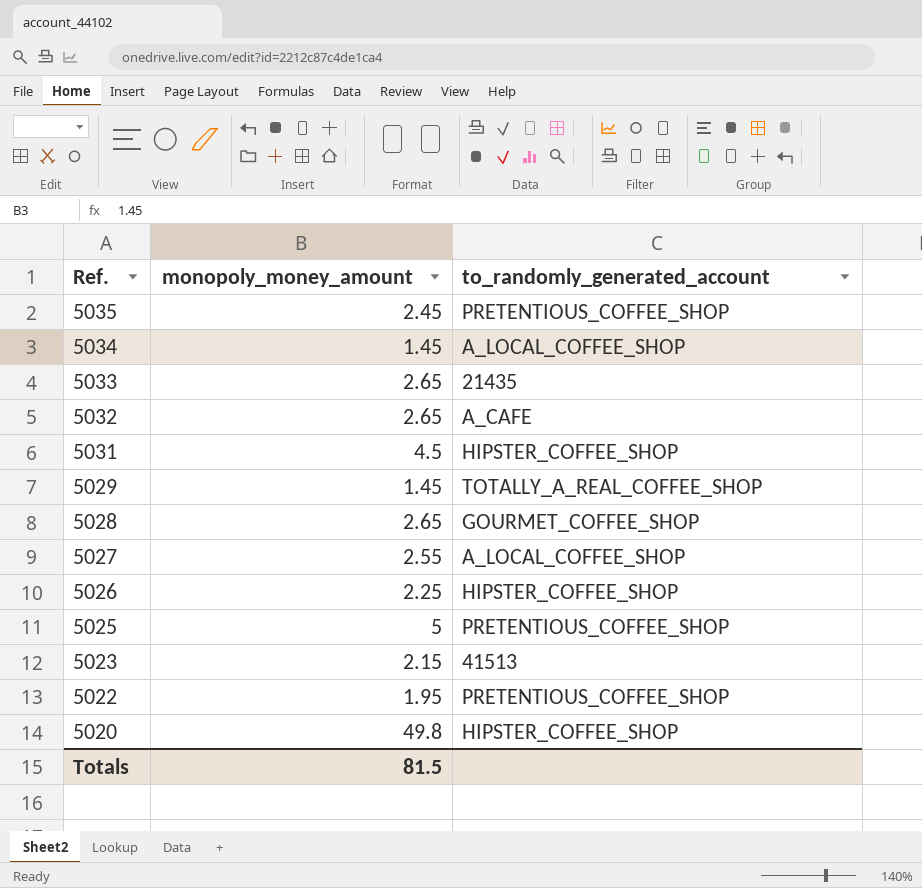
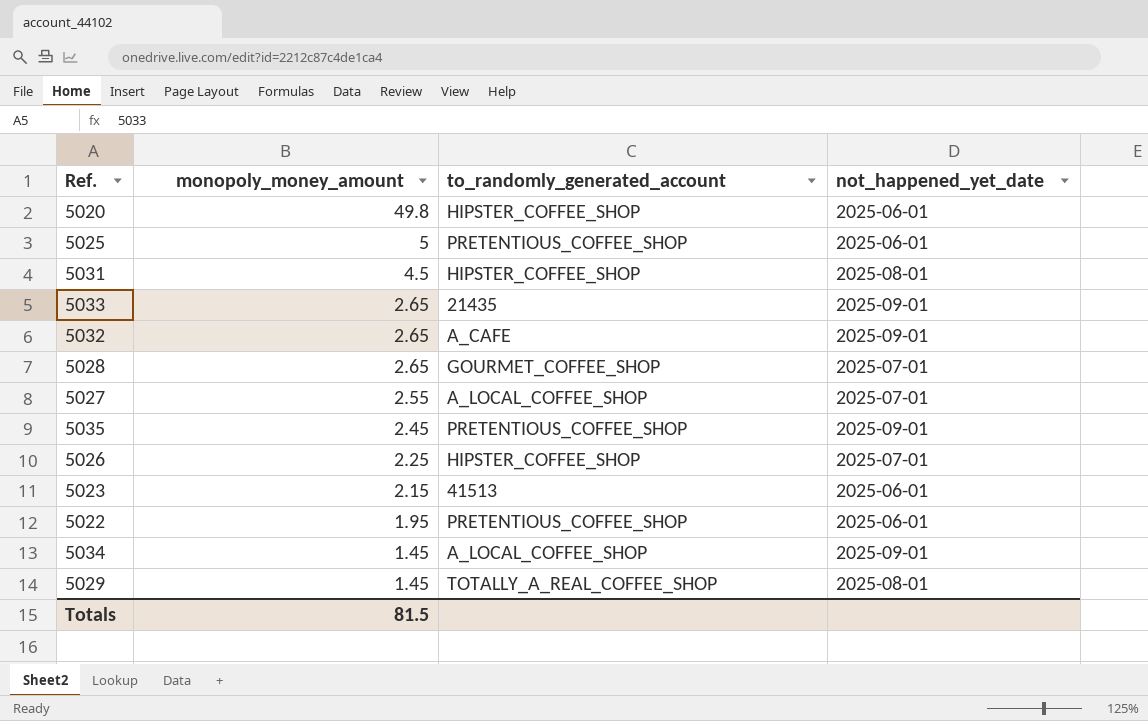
row order: Ref. descending -> monopoly_money_amount descending
column not_happened_yet_date | position: none -> 4

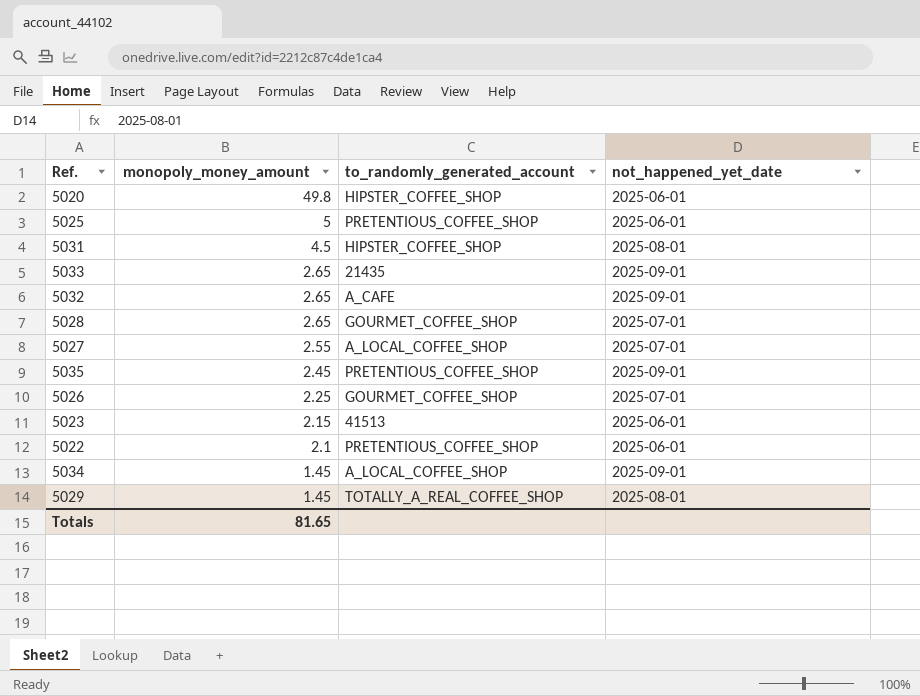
5026 | to_randomly_generated_account: HIPSTER_COFFEE_SHOP -> GOURMET_COFFEE_SHOP
5022 | monopoly_money_amount: 1.95 -> 2.1
Totals | monopoly_money_amount: 81.5 -> 81.65

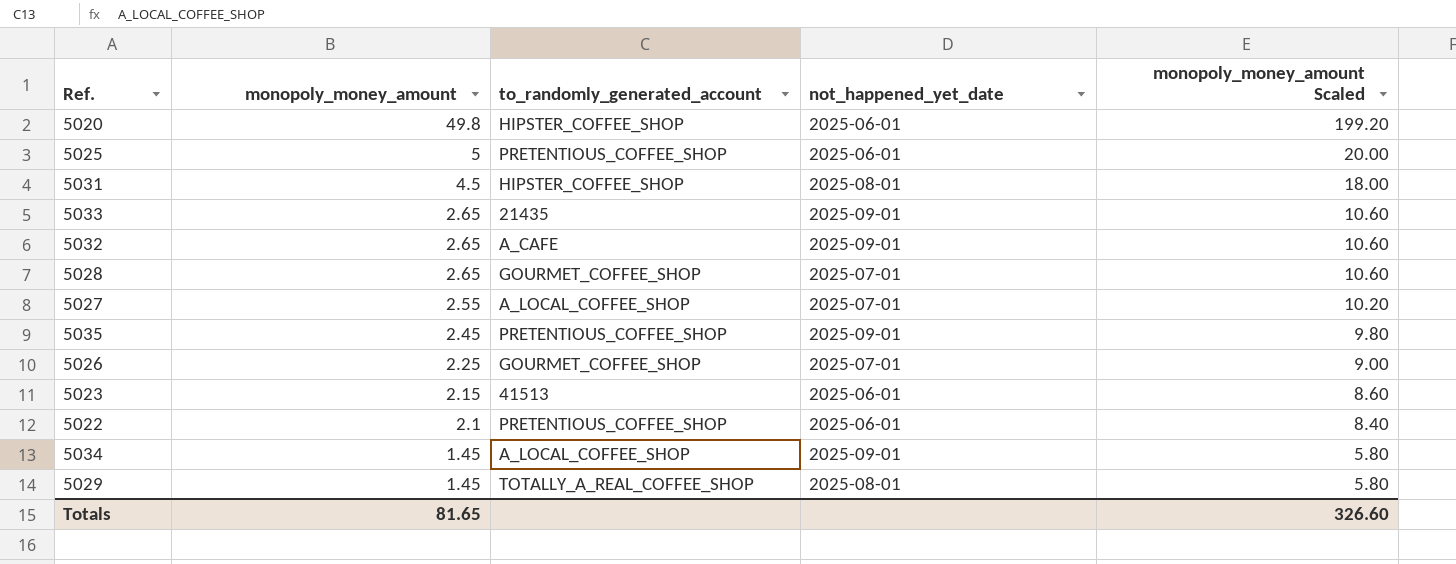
column monopoly_money_amount Scaled | formula: none -> [monopoly_money_amount] * 4

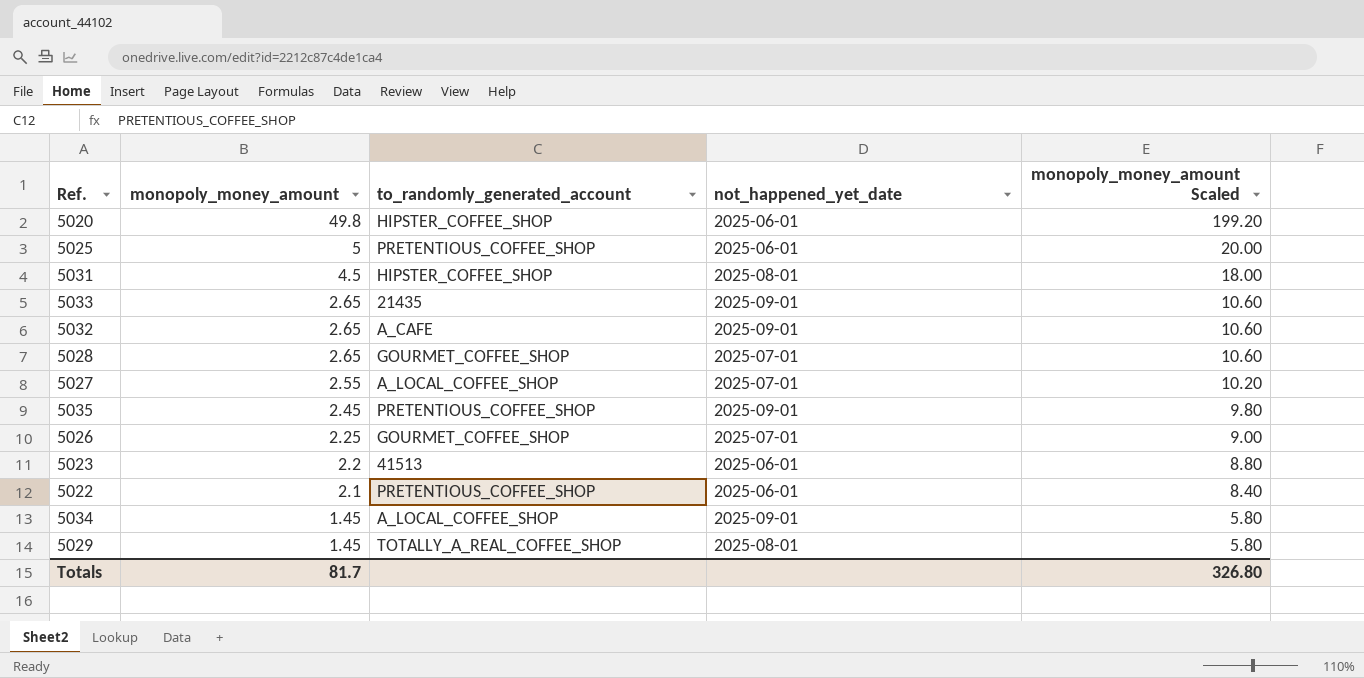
5023 | monopoly_money_amount: 2.15 -> 2.2
5023 | monopoly_money_amount Scaled: 8.60 -> 8.80
Totals | monopoly_money_amount: 81.65 -> 81.7
Totals | monopoly_money_amount Scaled: 326.60 -> 326.80

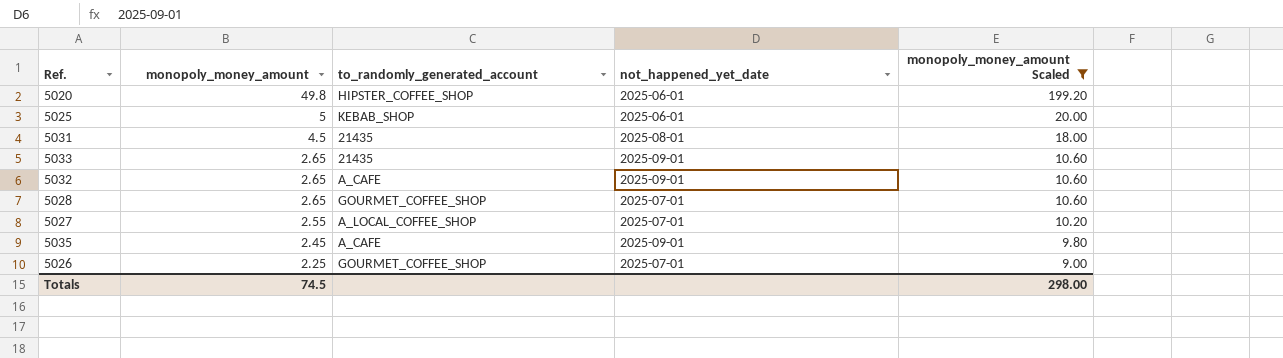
filter: none -> monopoly_money_amount Scaled >= 9.00
5025 | to_randomly_generated_account: PRETENTIOUS_COFFEE_SHOP -> KEBAB_SHOP
5031 | to_randomly_generated_account: HIPSTER_COFFEE_SHOP -> 21435
5035 | to_randomly_generated_account: PRETENTIOUS_COFFEE_SHOP -> A_CAFE
Totals | monopoly_money_amount: 81.7 -> 74.5
Totals | monopoly_money_amount Scaled: 326.80 -> 298.00

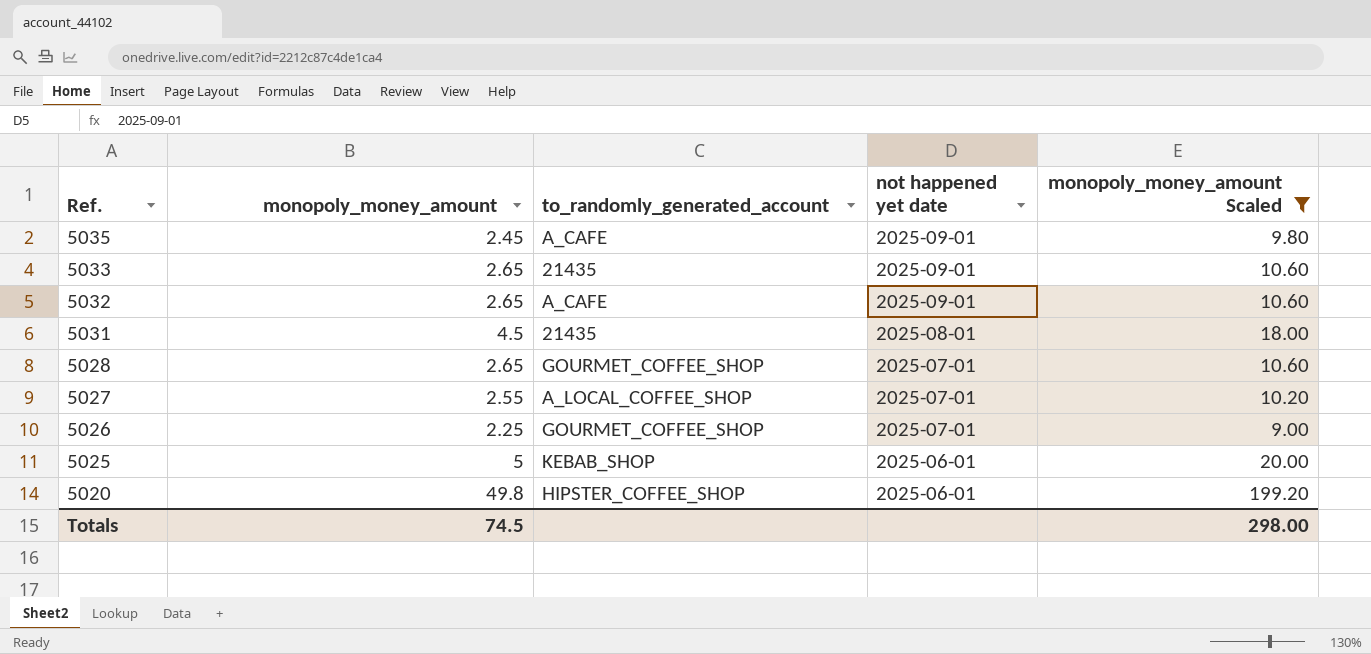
row order: monopoly_money_amount descending -> Ref. descending
column name: not_happened_yet_date -> not happened yet date

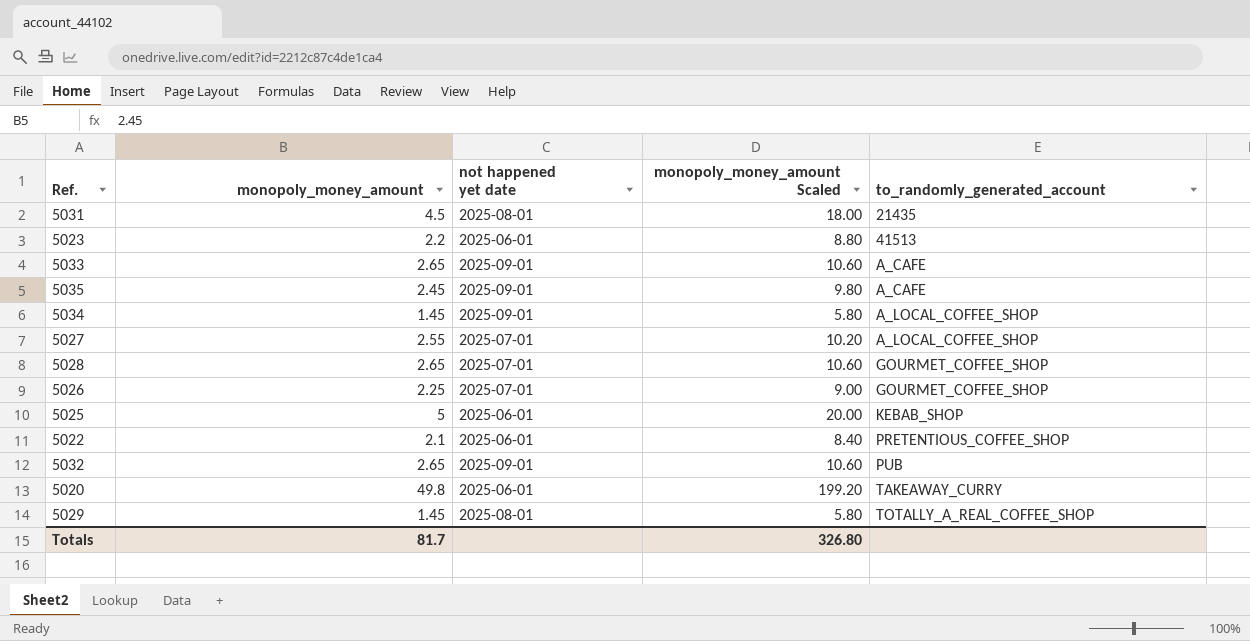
filter: monopoly_money_amount Scaled >= 9.00 -> none
row order: Ref. descending -> to_randomly_generated_account ascending
column to_randomly_generated_account | position: 3 -> 5
5033 | to_randomly_generated_account: 21435 -> A_CAFE
5032 | to_randomly_generated_account: A_CAFE -> PUB
5020 | to_randomly_generated_account: HIPSTER_COFFEE_SHOP -> TAKEAWAY_CURRY
Totals | monopoly_money_amount: 74.5 -> 81.7
Totals | monopoly_money_amount Scaled: 298.00 -> 326.80

